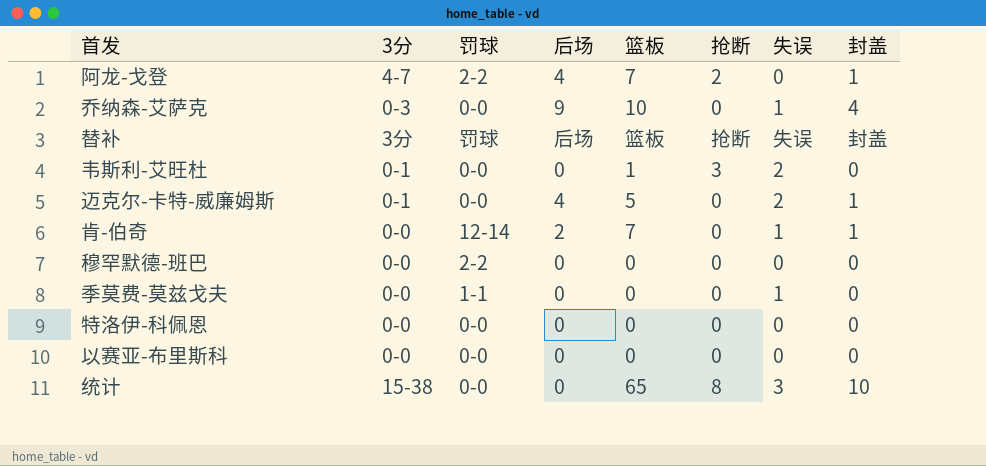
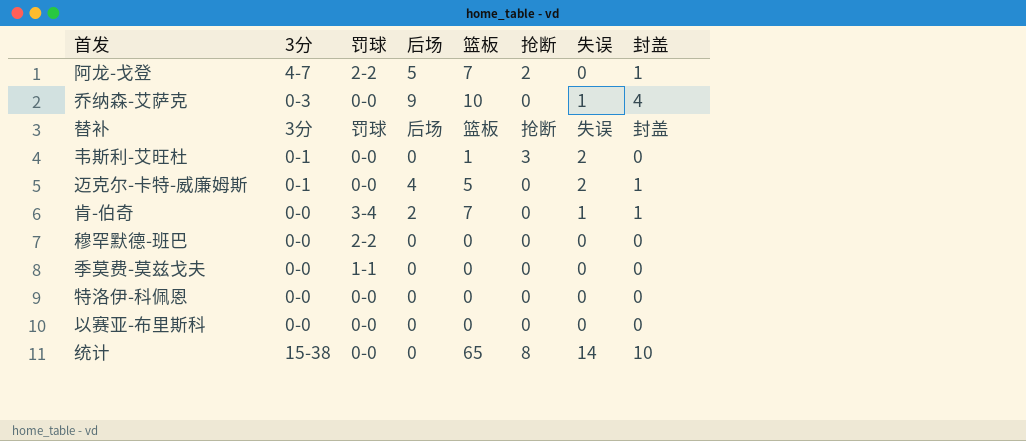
阿龙-戈登 | 后场: 4 -> 5
肯-伯奇 | 罚球: 12-14 -> 3-4
季莫费-莫兹戈夫 | 失误: 1 -> 0
统计 | 失误: 3 -> 14

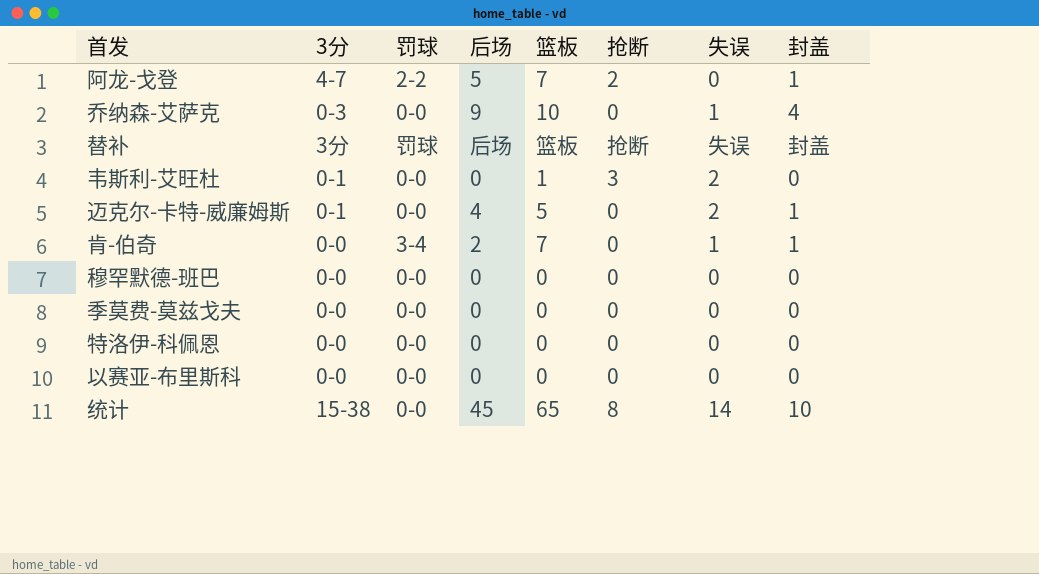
穆罕默德-班巴 | 罚球: 2-2 -> 0-0
季莫费-莫兹戈夫 | 罚球: 1-1 -> 0-0
统计 | 后场: 0 -> 45

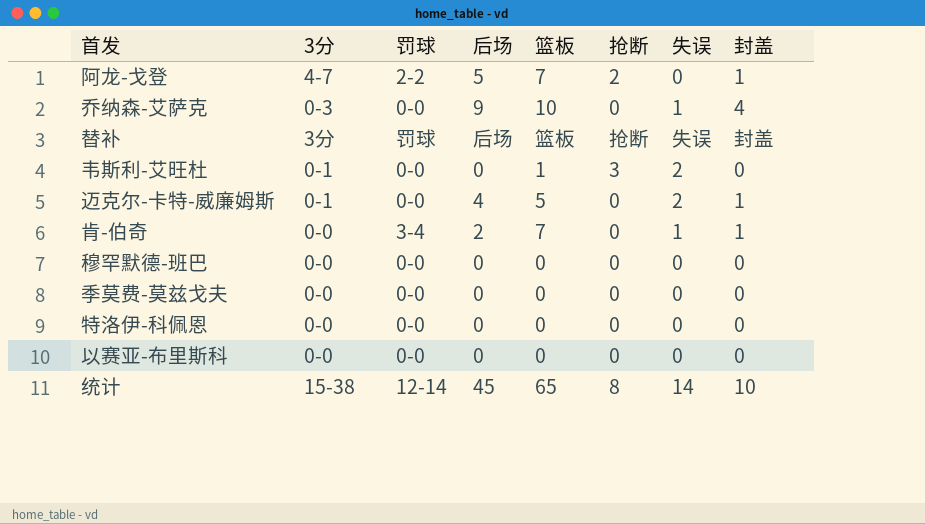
统计 | 罚球: 0-0 -> 12-14

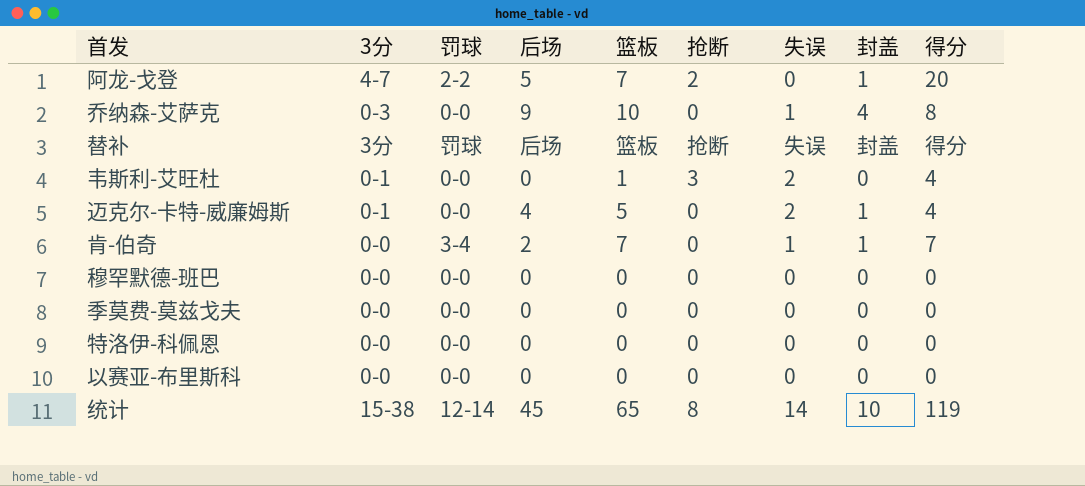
column 得分 | position: none -> 9

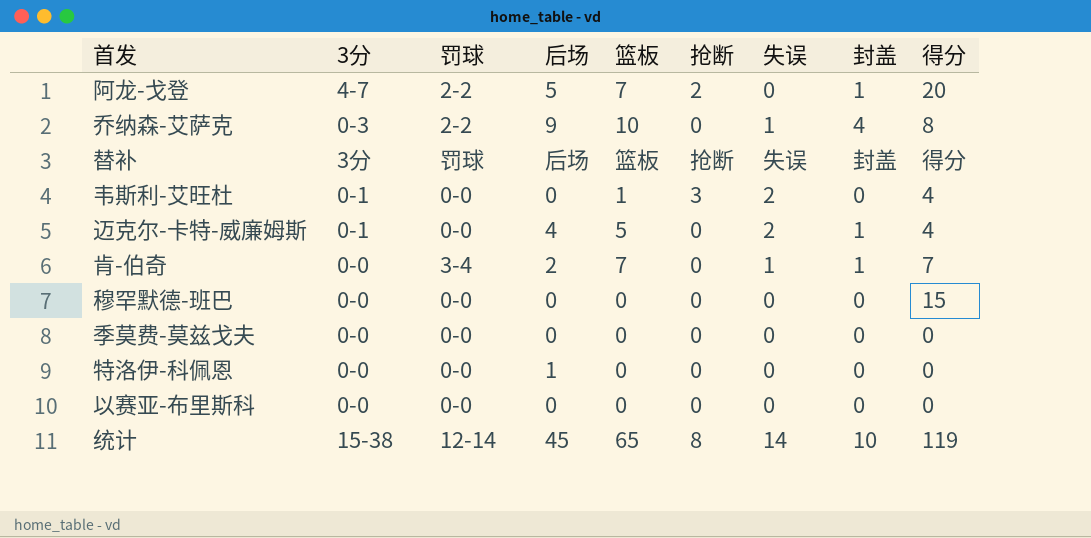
乔纳森-艾萨克 | 罚球: 0-0 -> 2-2
穆罕默德-班巴 | 得分: 0 -> 15
特洛伊-科佩恩 | 后场: 0 -> 1

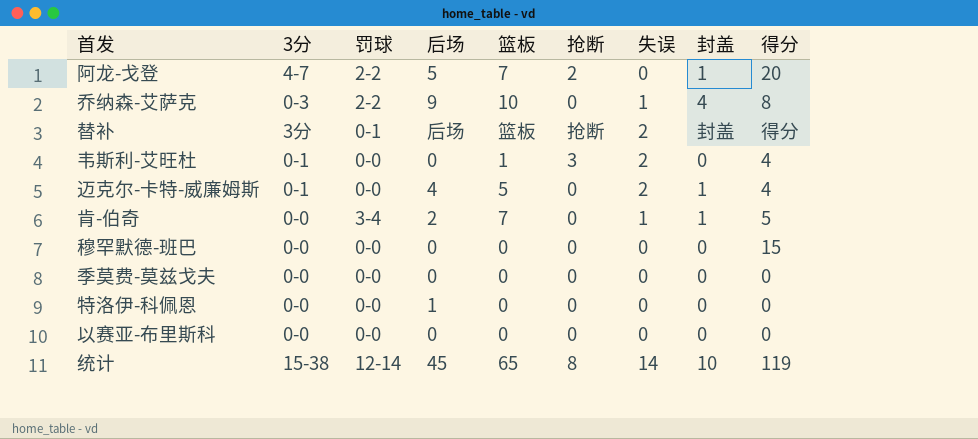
替补 | 罚球: 罚球 -> 0-1
替补 | 失误: 失误 -> 2
肯-伯奇 | 得分: 7 -> 5

